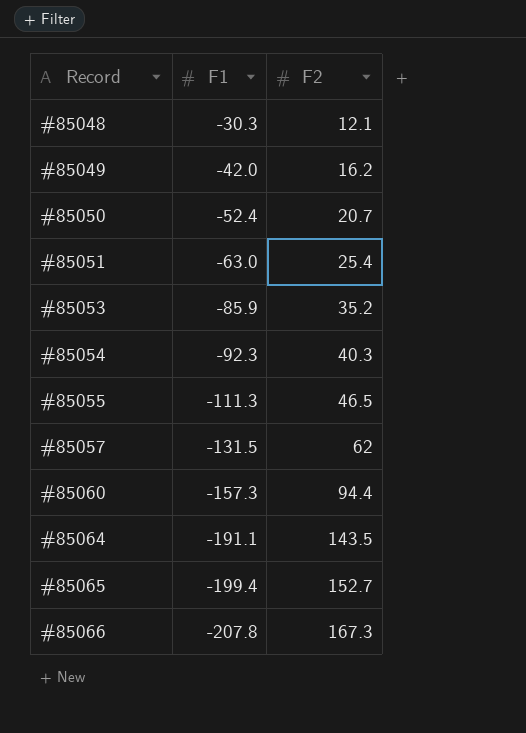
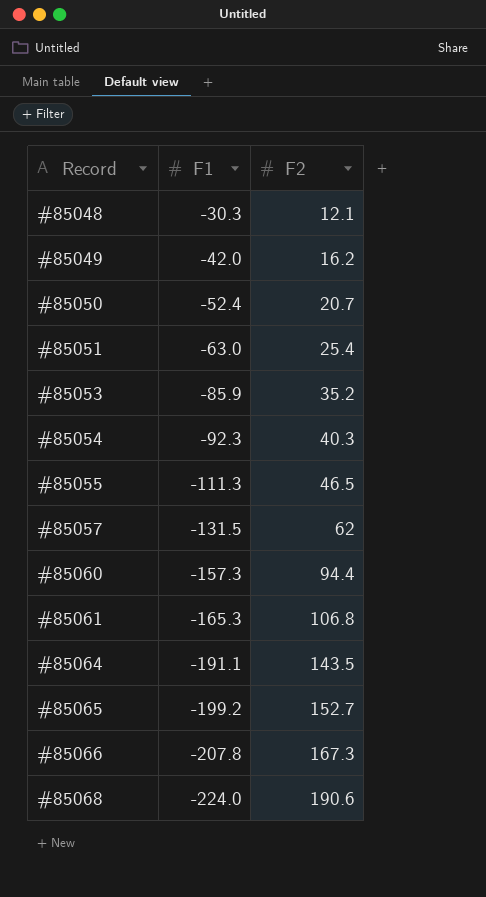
row #85061: none -> -165.3 | 106.8
#85065 | F1: -199.4 -> -199.2
row #85068: none -> -224.0 | 190.6

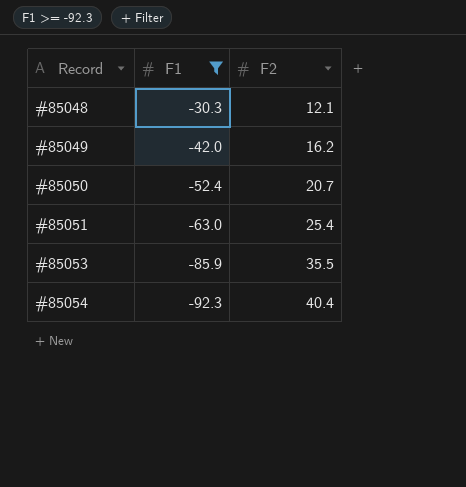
filter: none -> F1 >= -92.3
#85053 | F2: 35.2 -> 35.5
#85054 | F2: 40.3 -> 40.4

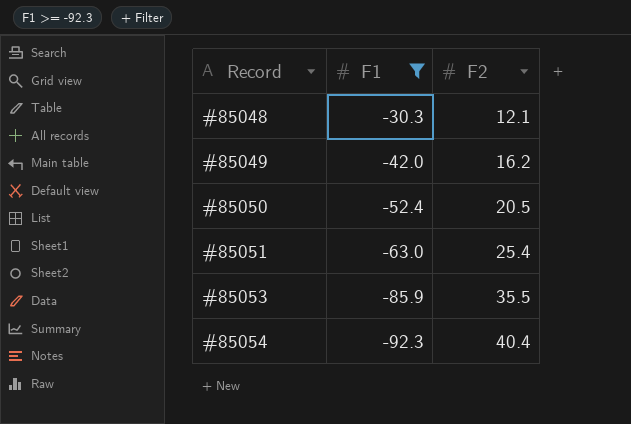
#85050 | F2: 20.7 -> 20.5

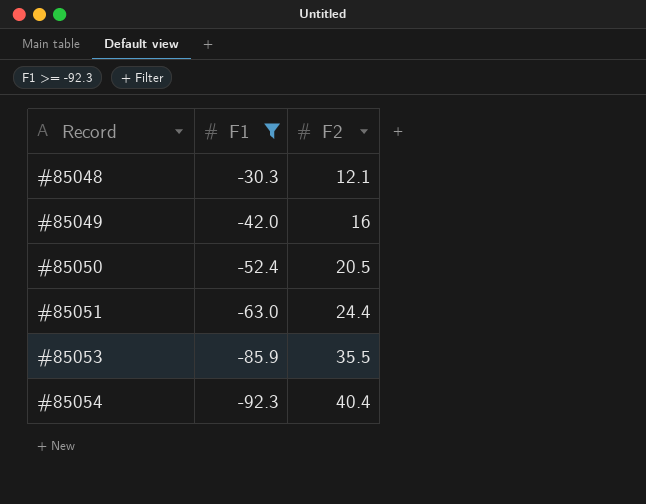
#85049 | F2: 16.2 -> 16
#85051 | F2: 25.4 -> 24.4

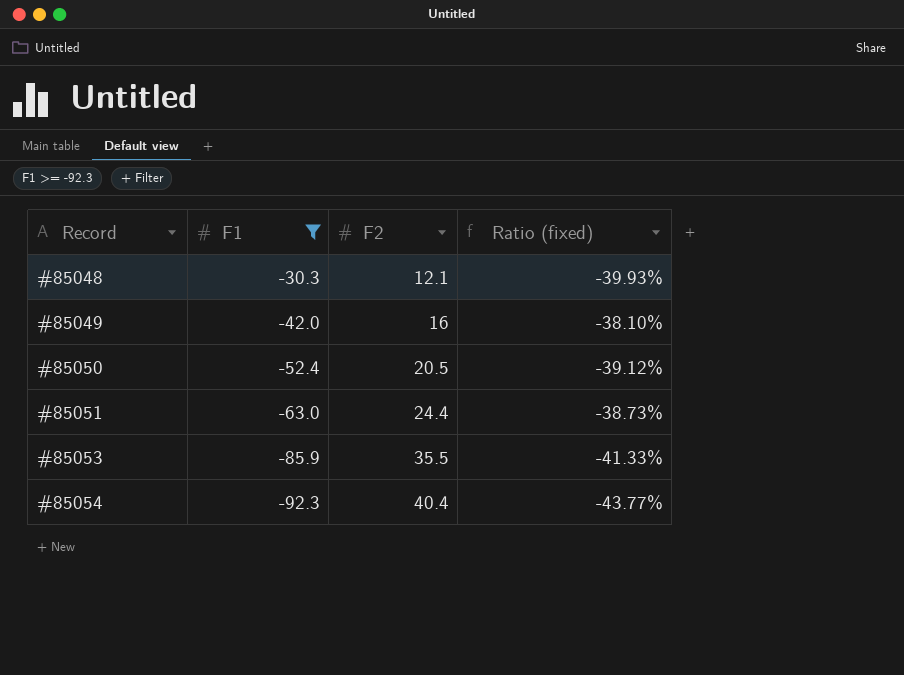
column Ratio (fixed) | formula: none -> [F2] / [F1]

